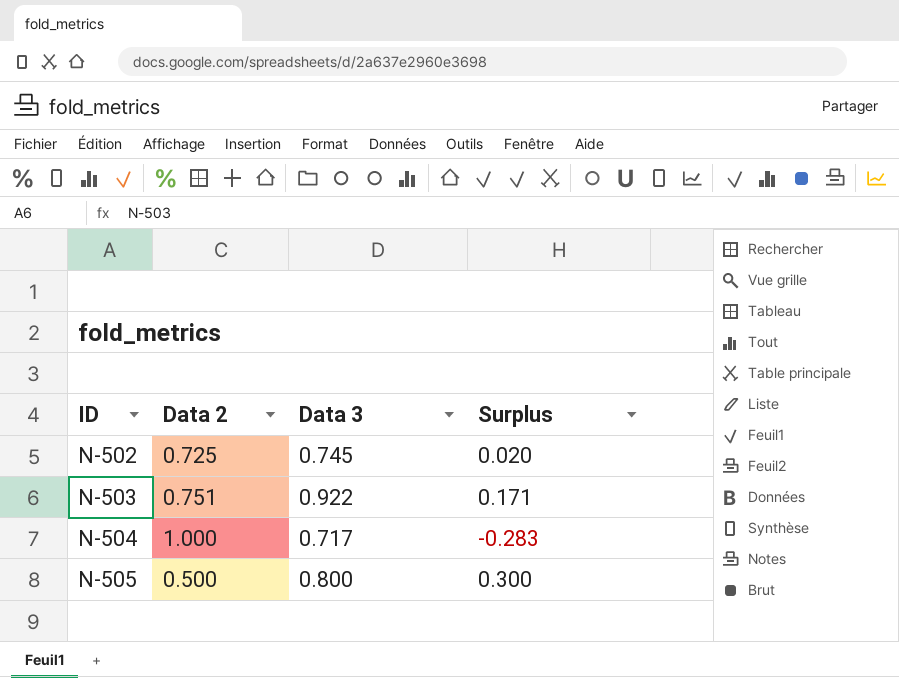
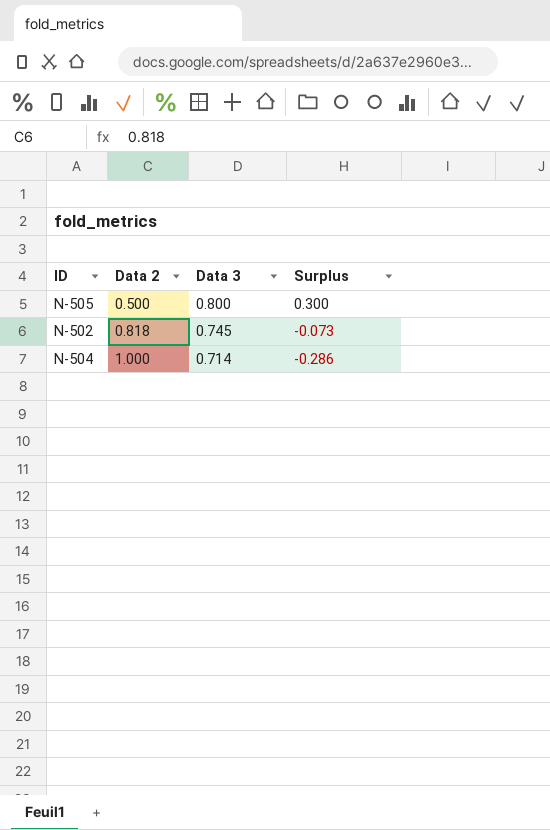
row order: ID ascending -> Data 2 ascending
row N-503: 0.751 | 0.922 | 0.171 -> none
N-502 | Data 2: 0.725 -> 0.818
N-502 | Surplus: 0.020 -> -0.073
N-504 | Data 3: 0.717 -> 0.714
N-504 | Surplus: -0.283 -> -0.286

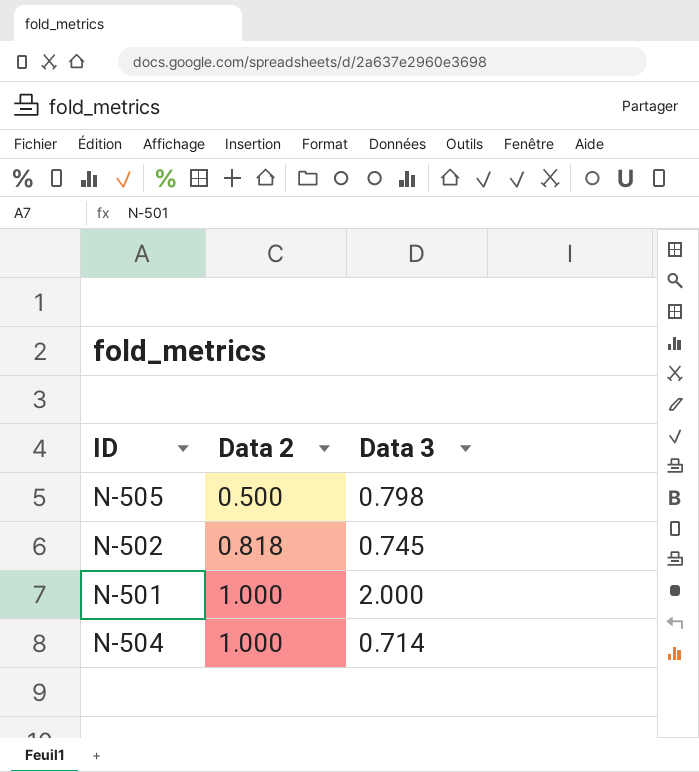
column Surplus | formula: [Data 3] - [Data 2] -> none
N-505 | Data 3: 0.800 -> 0.798
row N-501: none -> 1.000 | 2.000

